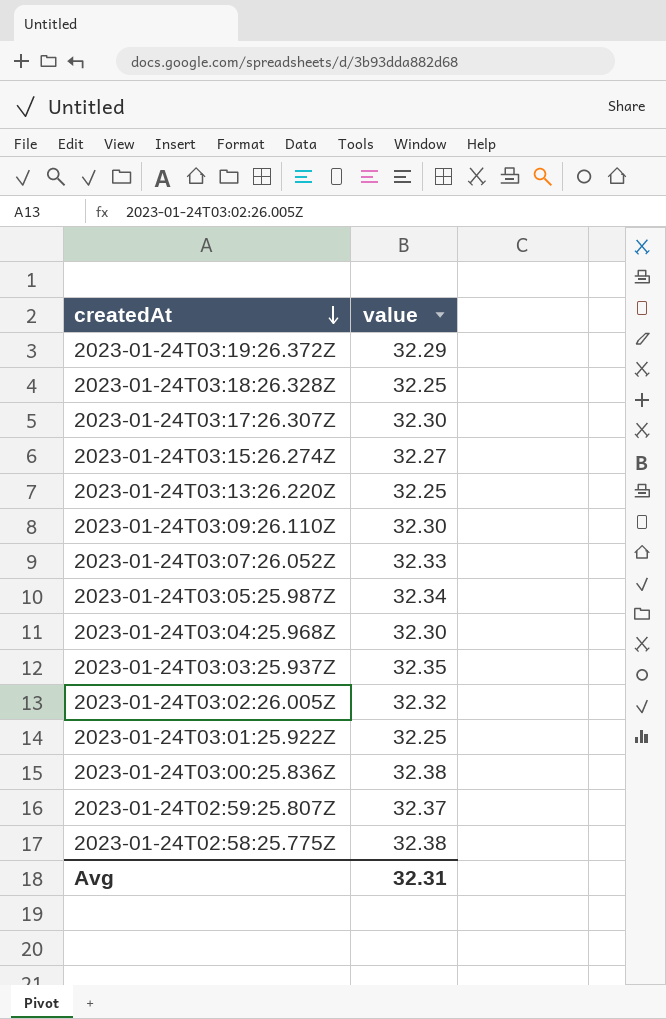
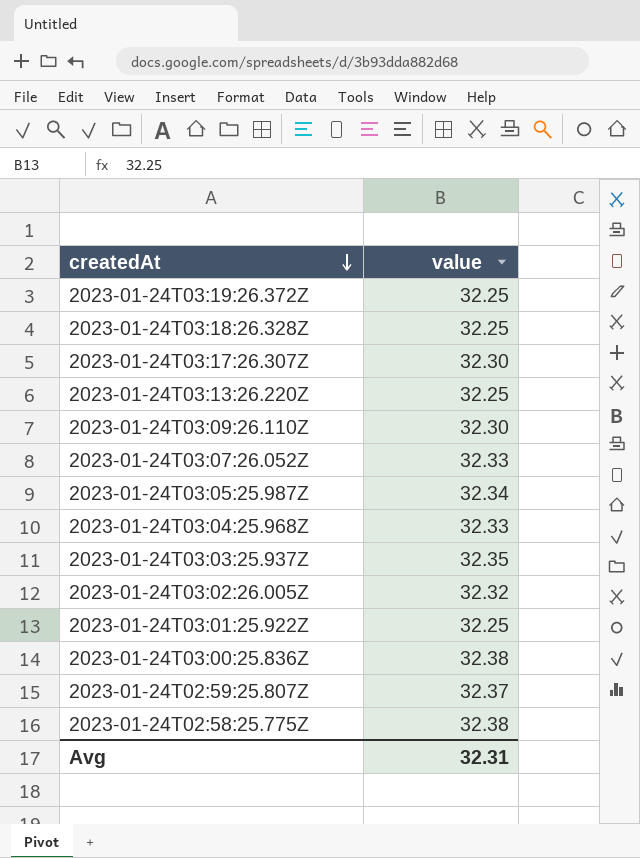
row 2023-01-24T03:15:26.274Z: 32.27 -> none
2023-01-24T03:19:26.372Z | value: 32.29 -> 32.25
2023-01-24T03:04:25.968Z | value: 32.30 -> 32.33

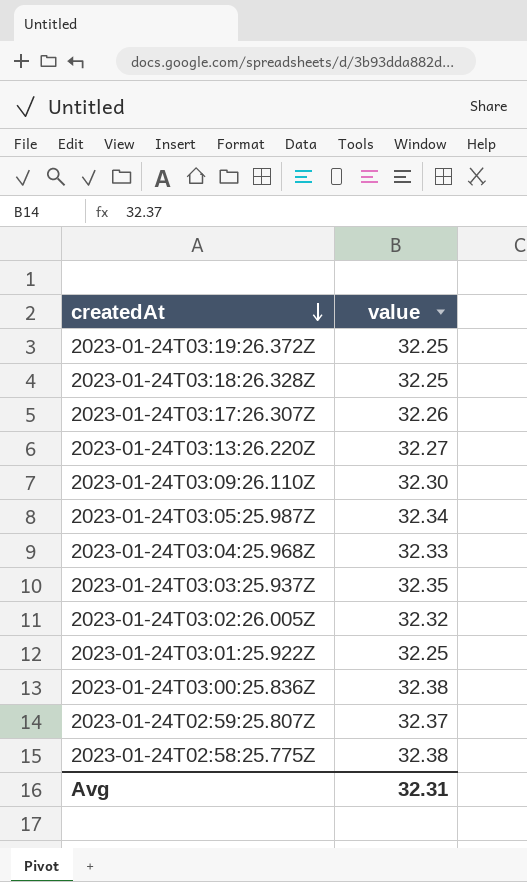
row 2023-01-24T03:07:26.052Z: 32.33 -> none
2023-01-24T03:17:26.307Z | value: 32.30 -> 32.26
2023-01-24T03:13:26.220Z | value: 32.25 -> 32.27

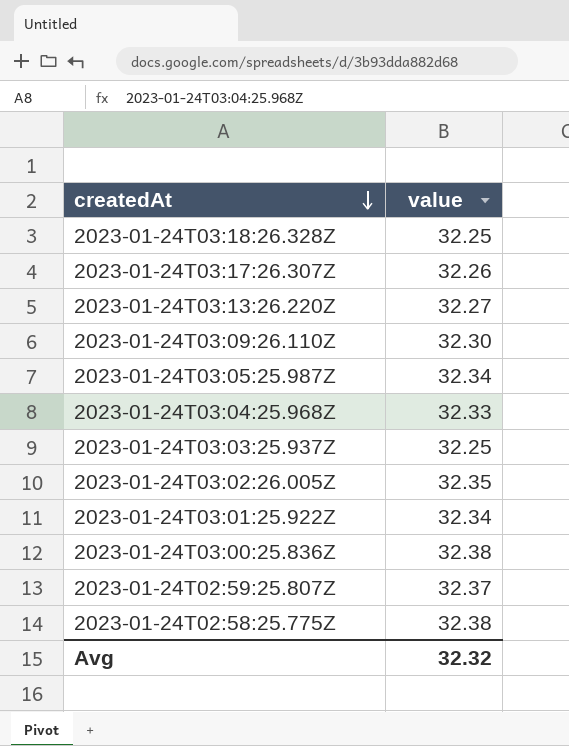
row 2023-01-24T03:19:26.372Z: 32.25 -> none
2023-01-24T03:03:25.937Z | value: 32.35 -> 32.25
2023-01-24T03:02:26.005Z | value: 32.32 -> 32.35
2023-01-24T03:01:25.922Z | value: 32.25 -> 32.34
Avg | value: 32.31 -> 32.32

